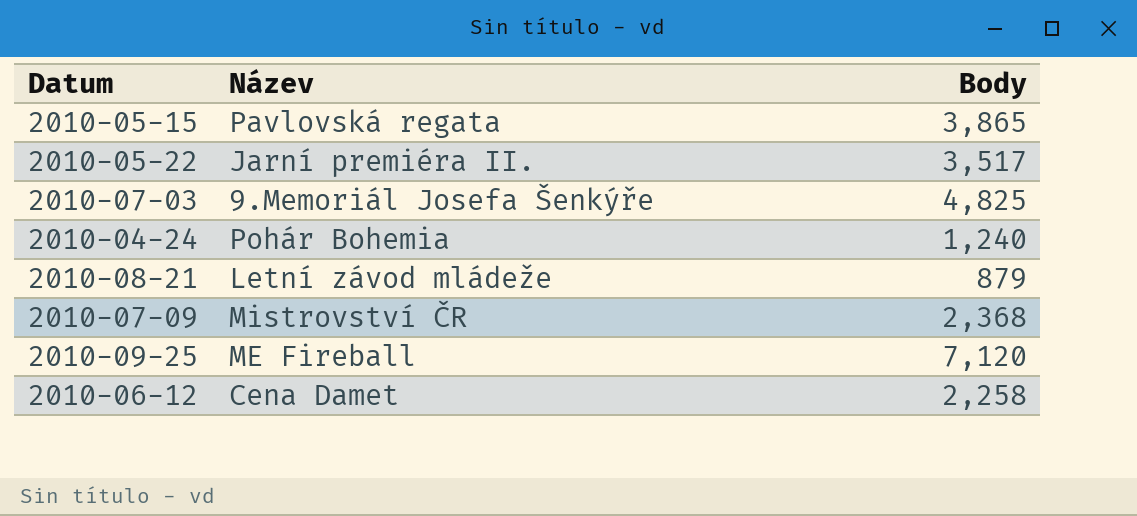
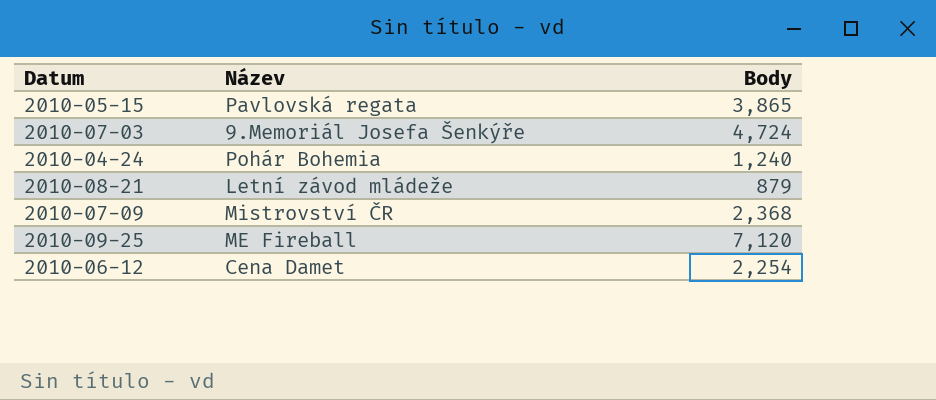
row 2010-05-22: Jarní premiéra II. | 3,517 -> none
2010-07-03 | Body: 4,825 -> 4,724
2010-06-12 | Body: 2,258 -> 2,254

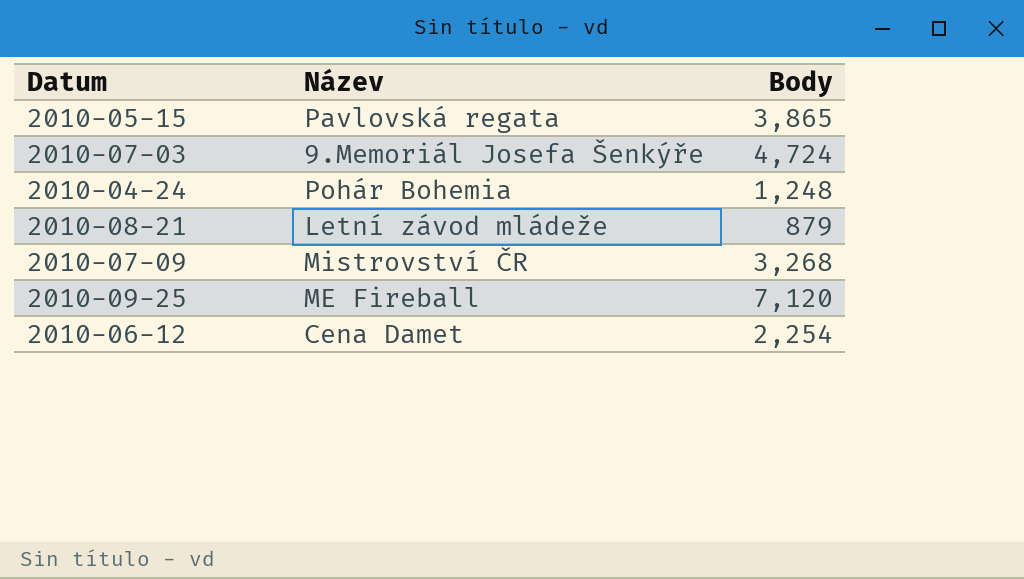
2010-04-24 | Body: 1,240 -> 1,248
2010-07-09 | Body: 2,368 -> 3,268

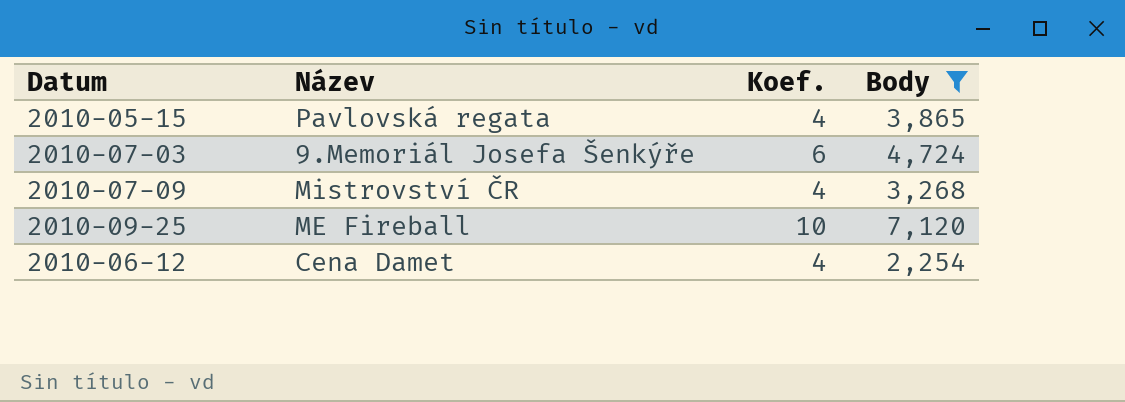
filter: none -> Body >= 2,254
column Koef. | position: none -> 3

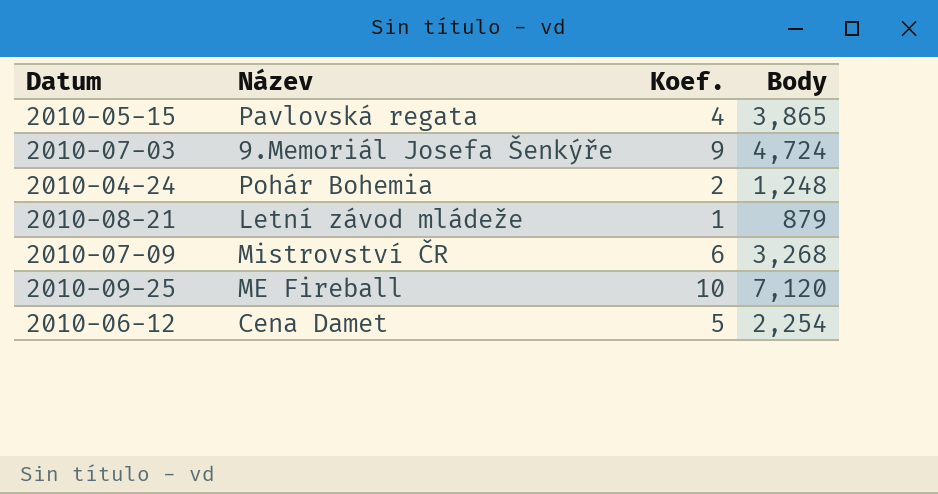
filter: Body >= 2,254 -> none
2010-07-03 | Koef.: 6 -> 9
2010-07-09 | Koef.: 4 -> 6
2010-06-12 | Koef.: 4 -> 5

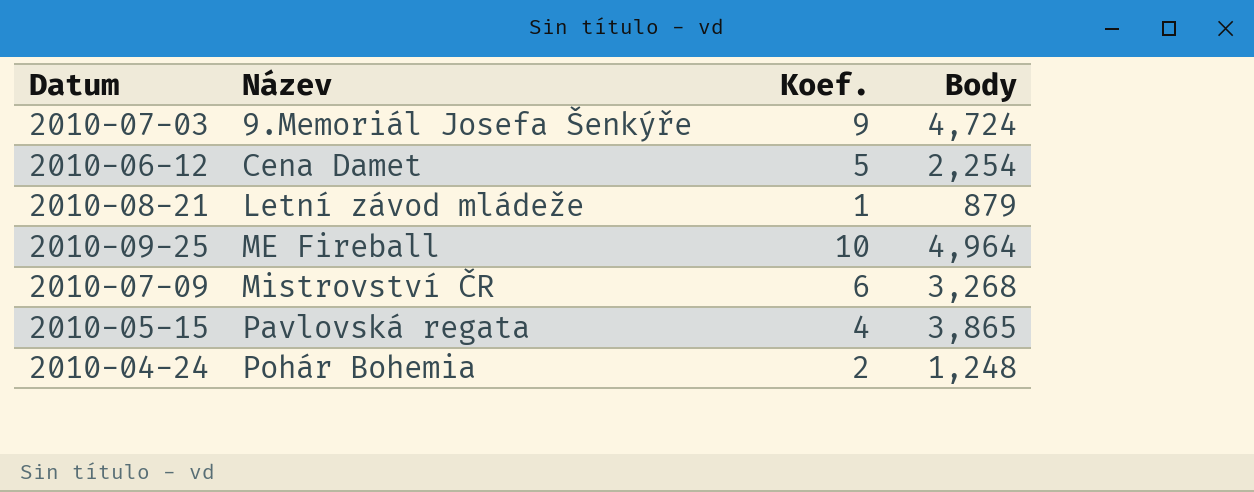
row order: none -> Název ascending
2010-09-25 | Body: 7,120 -> 4,964

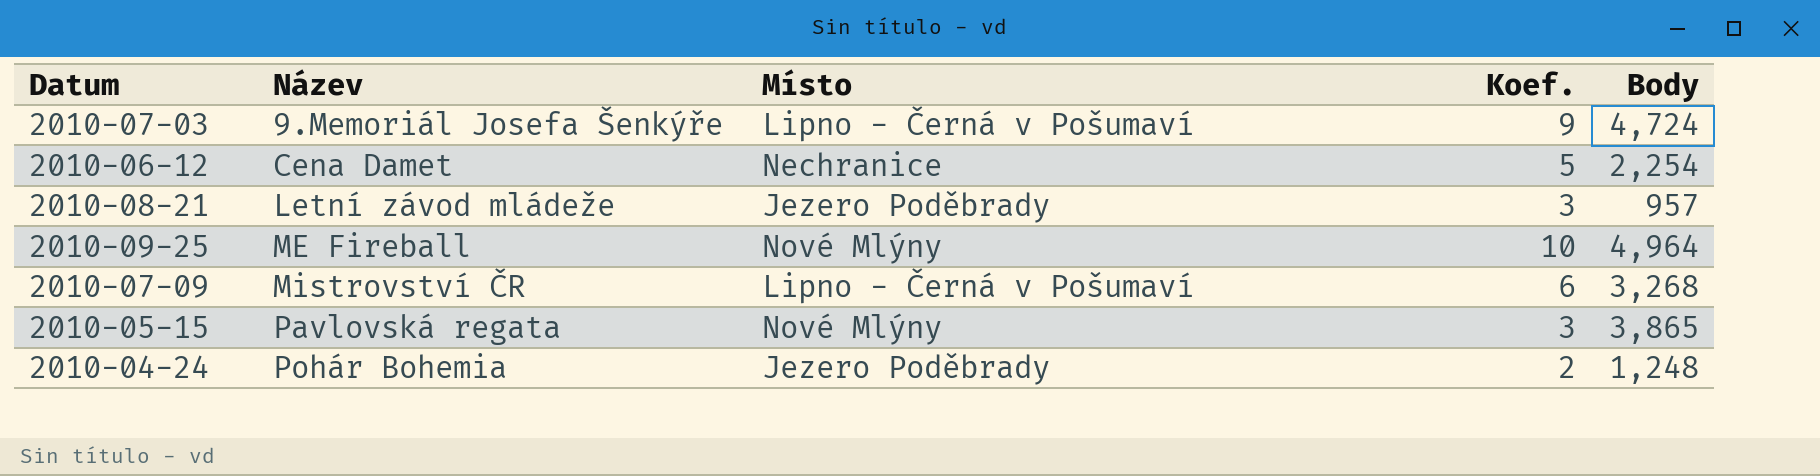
column Místo | position: none -> 3
2010-08-21 | Koef.: 1 -> 3
2010-08-21 | Body: 879 -> 957
2010-05-15 | Koef.: 4 -> 3

